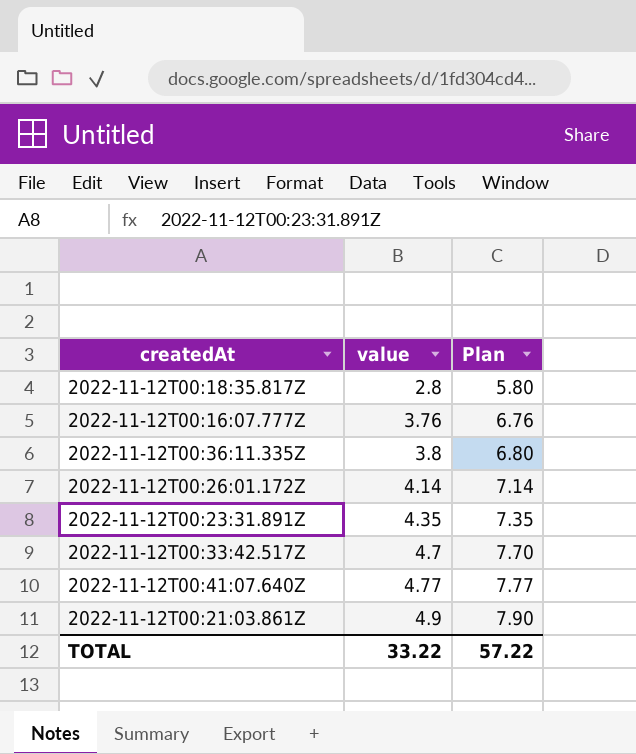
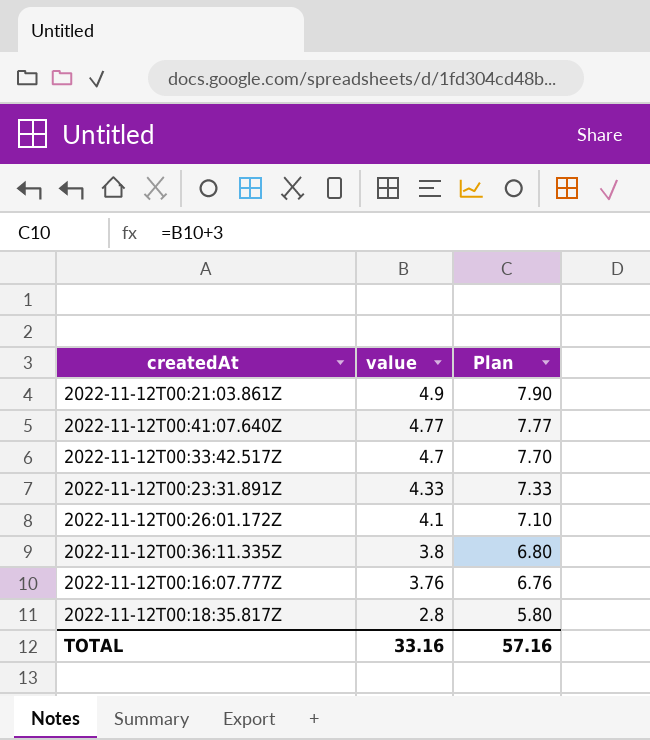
row order: value ascending -> value descending
2022-11-12T00:23:31.891Z | value: 4.35 -> 4.33
2022-11-12T00:23:31.891Z | Plan: 7.35 -> 7.33
2022-11-12T00:26:01.172Z | value: 4.14 -> 4.1
2022-11-12T00:26:01.172Z | Plan: 7.14 -> 7.10
TOTAL | value: 33.22 -> 33.16
TOTAL | Plan: 57.22 -> 57.16

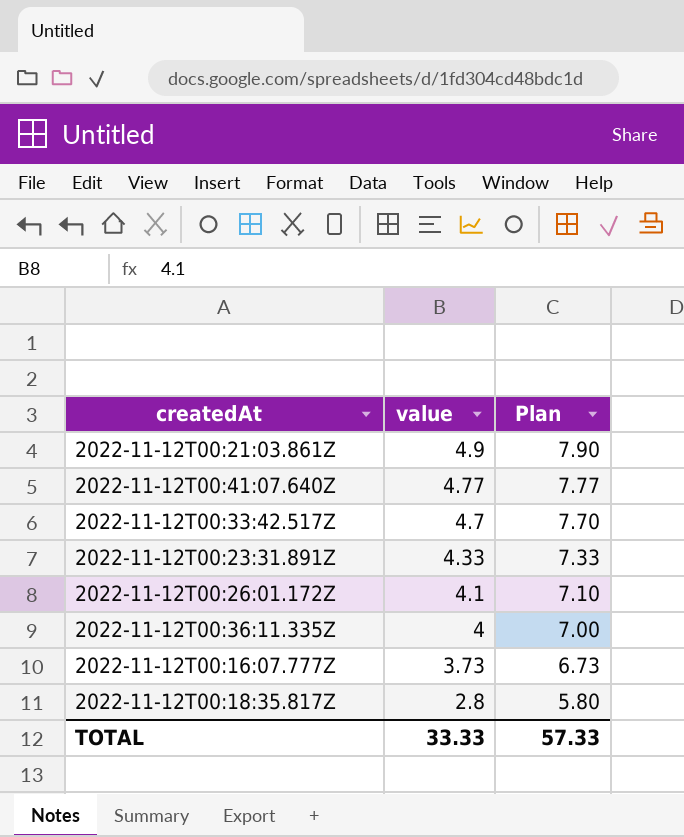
2022-11-12T00:36:11.335Z | value: 3.8 -> 4
2022-11-12T00:36:11.335Z | Plan: 6.80 -> 7.00
2022-11-12T00:16:07.777Z | value: 3.76 -> 3.73
2022-11-12T00:16:07.777Z | Plan: 6.76 -> 6.73
TOTAL | value: 33.16 -> 33.33
TOTAL | Plan: 57.16 -> 57.33

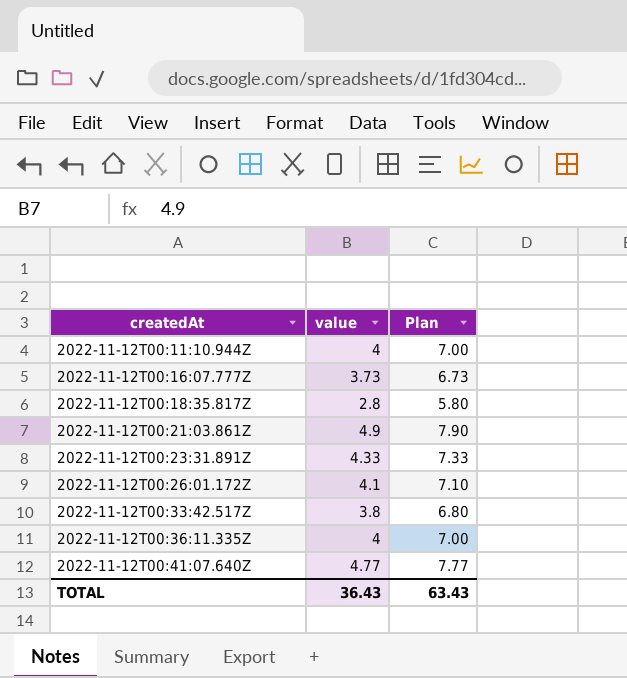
row order: value descending -> createdAt ascending
row 2022-11-12T00:11:10.944Z: none -> 4 | 7.00
2022-11-12T00:33:42.517Z | value: 4.7 -> 3.8
2022-11-12T00:33:42.517Z | Plan: 7.70 -> 6.80
TOTAL | value: 33.33 -> 36.43
TOTAL | Plan: 57.33 -> 63.43

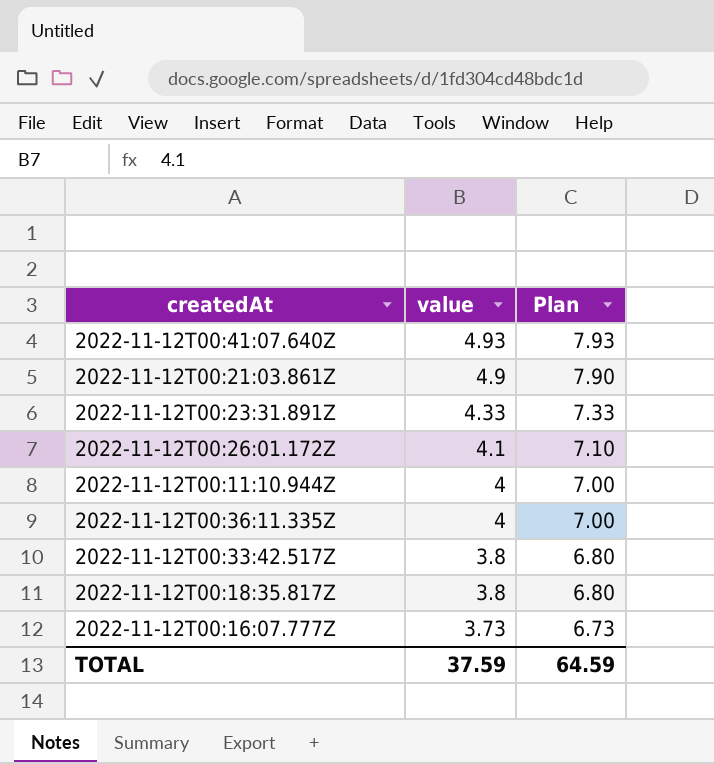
row order: createdAt ascending -> value descending
2022-11-12T00:41:07.640Z | value: 4.77 -> 4.93
2022-11-12T00:41:07.640Z | Plan: 7.77 -> 7.93
2022-11-12T00:18:35.817Z | value: 2.8 -> 3.8
2022-11-12T00:18:35.817Z | Plan: 5.80 -> 6.80
TOTAL | value: 36.43 -> 37.59
TOTAL | Plan: 63.43 -> 64.59

